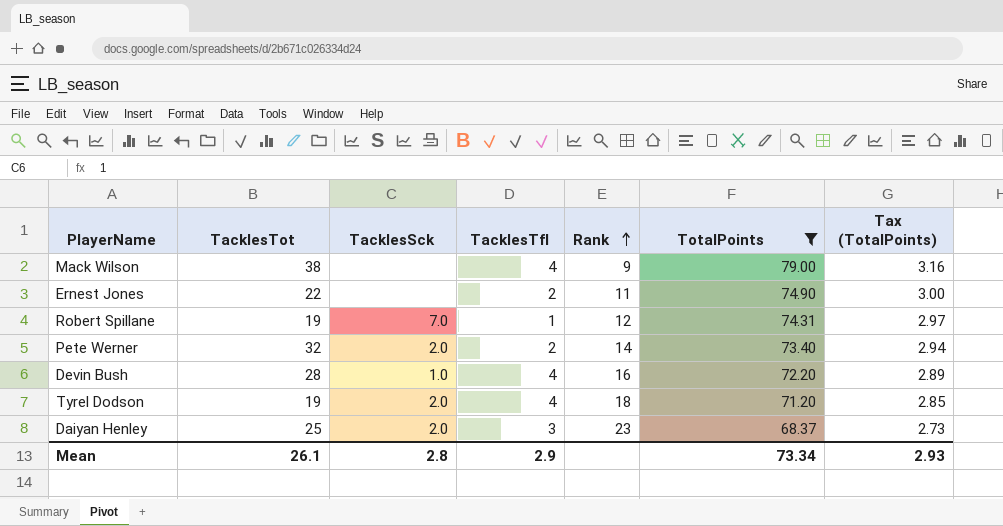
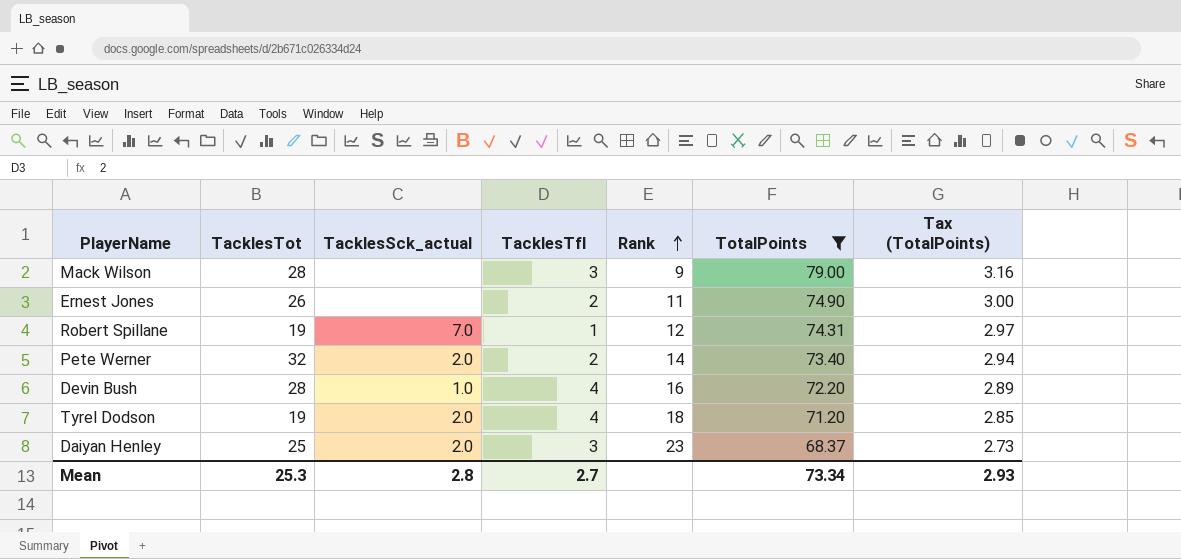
column name: TacklesSck -> TacklesSck_actual
Mack Wilson | TacklesTot: 38 -> 28
Mack Wilson | TacklesTfl: 4 -> 3
Ernest Jones | TacklesTot: 22 -> 26
Mean | TacklesTot: 26.1 -> 25.3
Mean | TacklesTfl: 2.9 -> 2.7

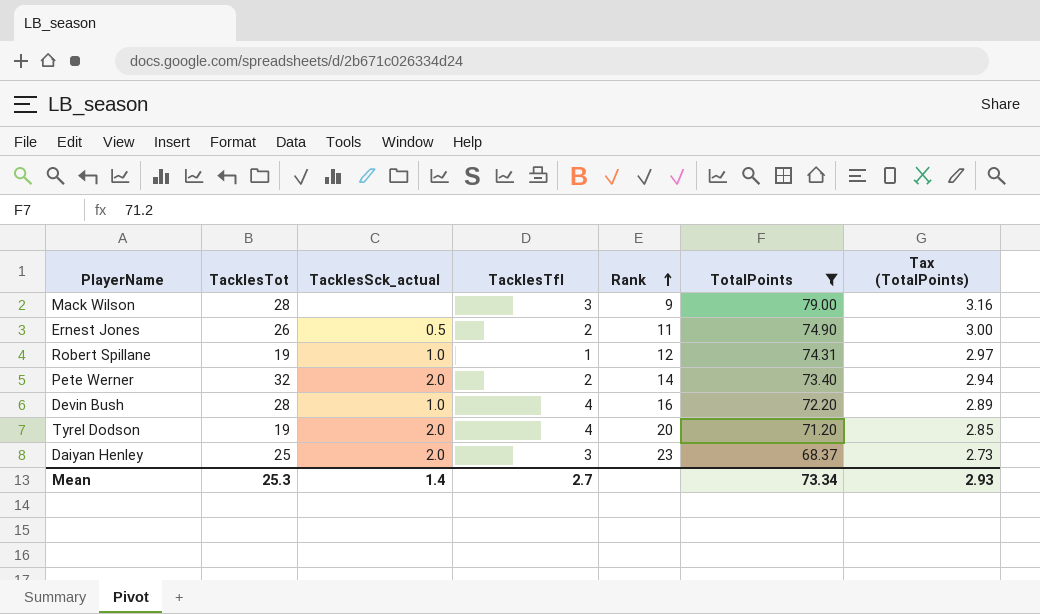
Ernest Jones | TacklesSck_actual: none -> 0.5
Robert Spillane | TacklesSck_actual: 7.0 -> 1.0
Tyrel Dodson | Rank: 18 -> 20
Mean | TacklesSck_actual: 2.8 -> 1.4

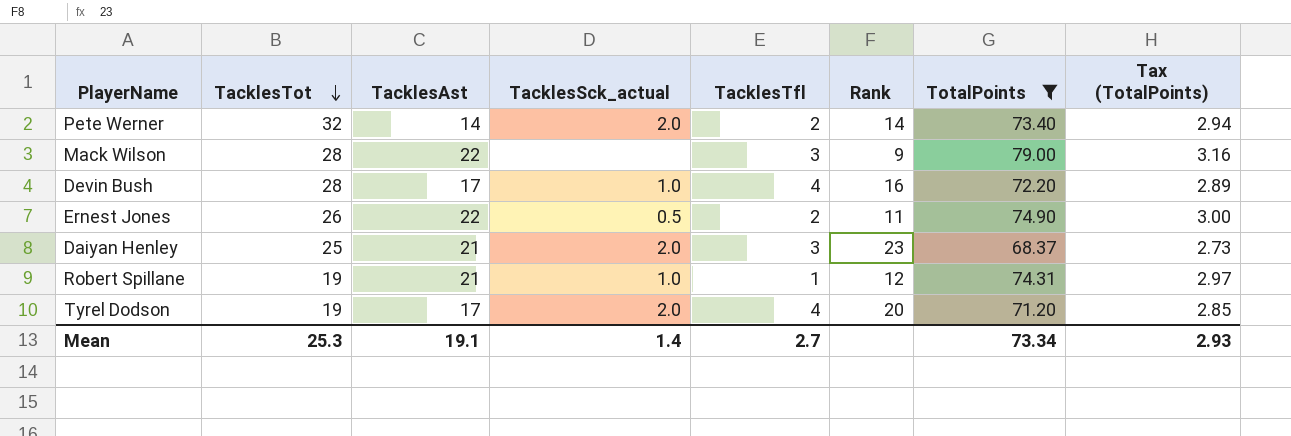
row order: Rank ascending -> TacklesTot descending
column TacklesAst | position: none -> 3

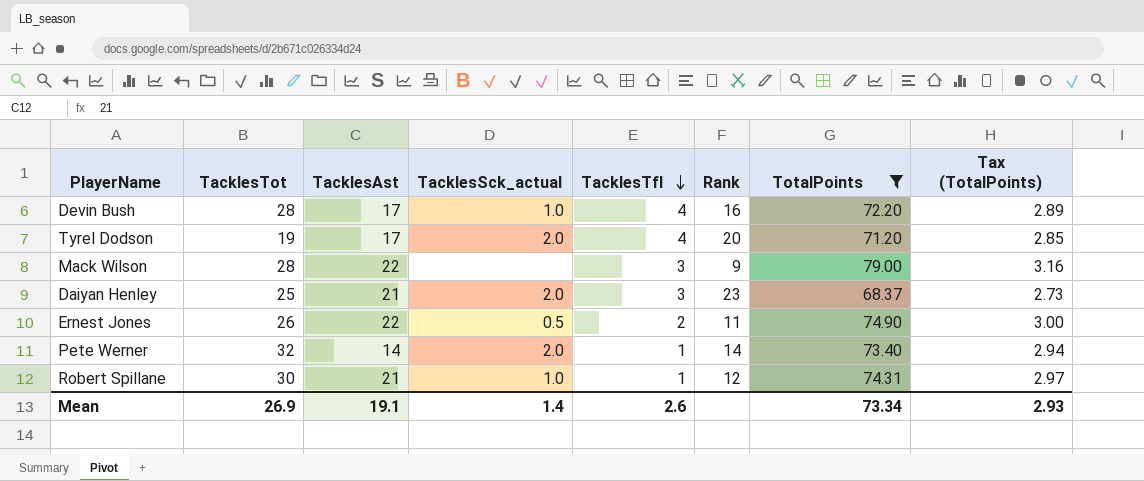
row order: TacklesTot descending -> TacklesTfl descending
Pete Werner | TacklesTfl: 2 -> 1
Robert Spillane | TacklesTot: 19 -> 30
Mean | TacklesTot: 25.3 -> 26.9
Mean | TacklesTfl: 2.7 -> 2.6

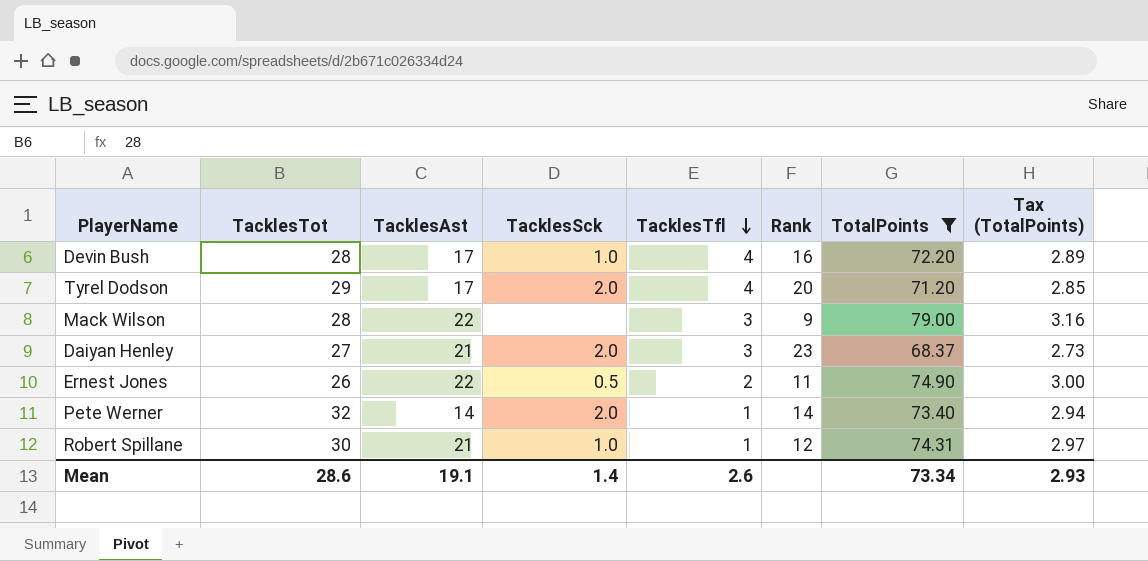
column name: TacklesSck_actual -> TacklesSck
Tyrel Dodson | TacklesTot: 19 -> 29
Daiyan Henley | TacklesTot: 25 -> 27
Mean | TacklesTot: 26.9 -> 28.6

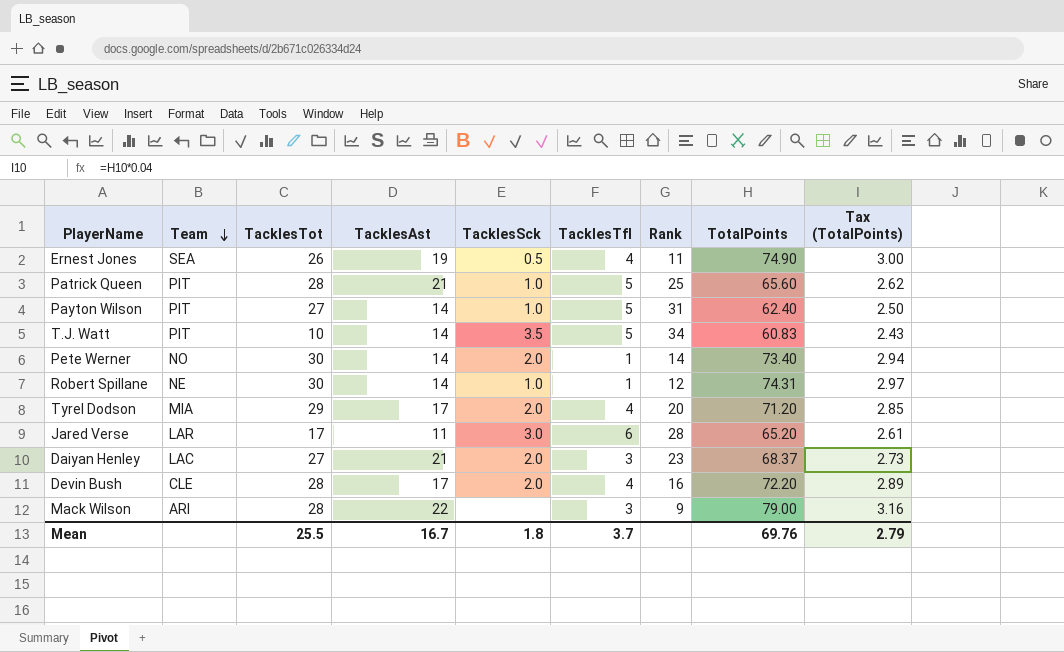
filter: TotalPoints >= 68.37 -> none
row order: TacklesTfl descending -> Team descending
column Team | position: none -> 2
Ernest Jones | TacklesAst: 22 -> 19
Ernest Jones | TacklesTfl: 2 -> 4
Pete Werner | TacklesTot: 32 -> 30
Robert Spillane | TacklesAst: 21 -> 14
Devin Bush | TacklesSck: 1.0 -> 2.0
Mean | TacklesTot: 28.6 -> 25.5
Mean | TacklesAst: 19.1 -> 16.7
Mean | TacklesSck: 1.4 -> 1.8
Mean | TacklesTfl: 2.6 -> 3.7
Mean | TotalPoints: 73.34 -> 69.76
Mean | Tax (TotalPoints): 2.93 -> 2.79

